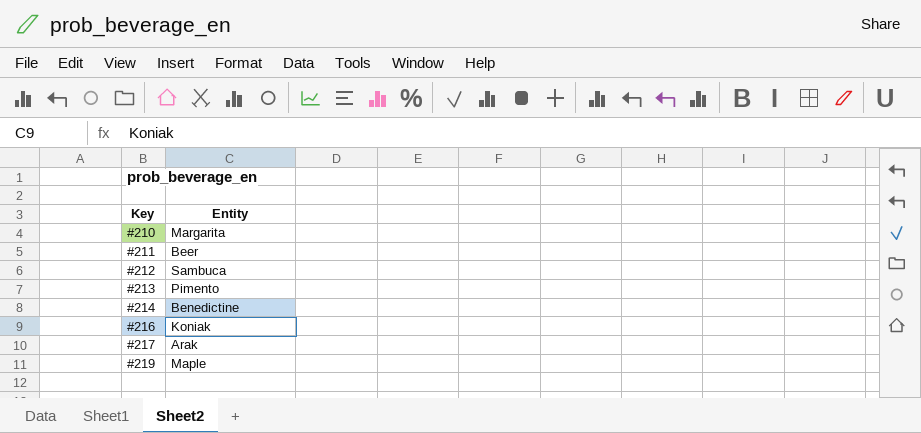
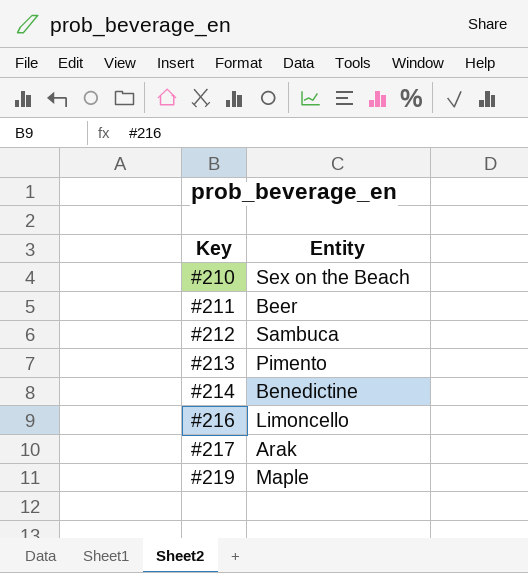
#210 | Entity: Margarita -> Sex on the Beach
#216 | Entity: Koniak -> Limoncello

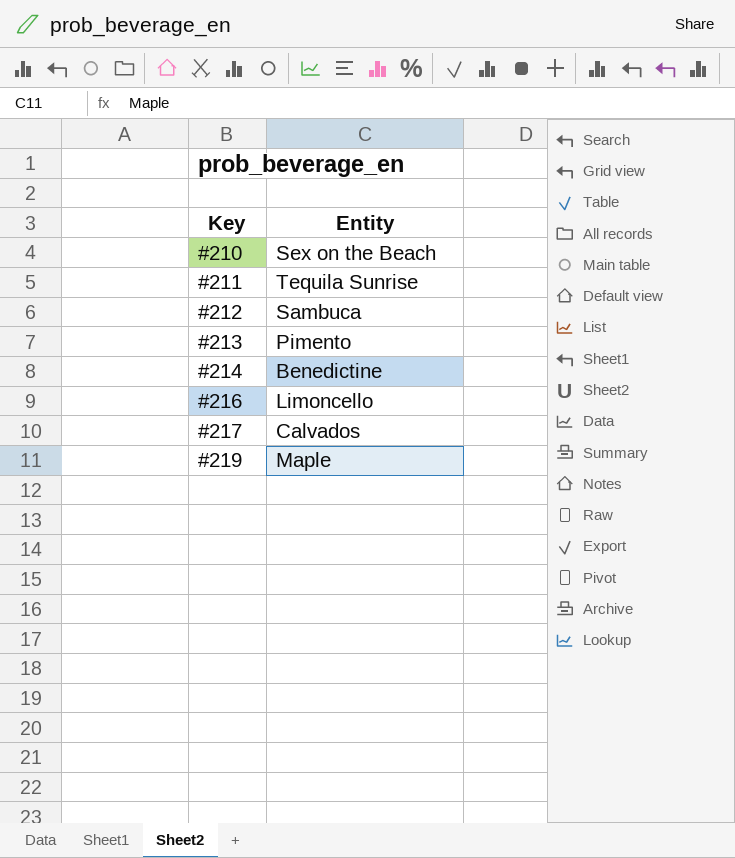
#211 | Entity: Beer -> Tequila Sunrise
#217 | Entity: Arak -> Calvados

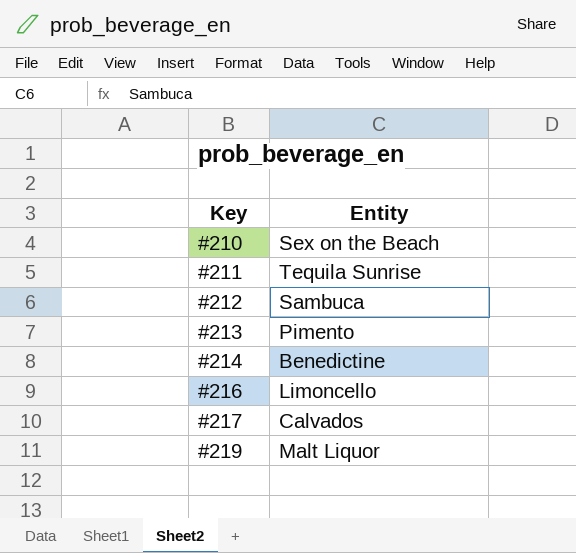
#219 | Entity: Maple -> Malt Liquor

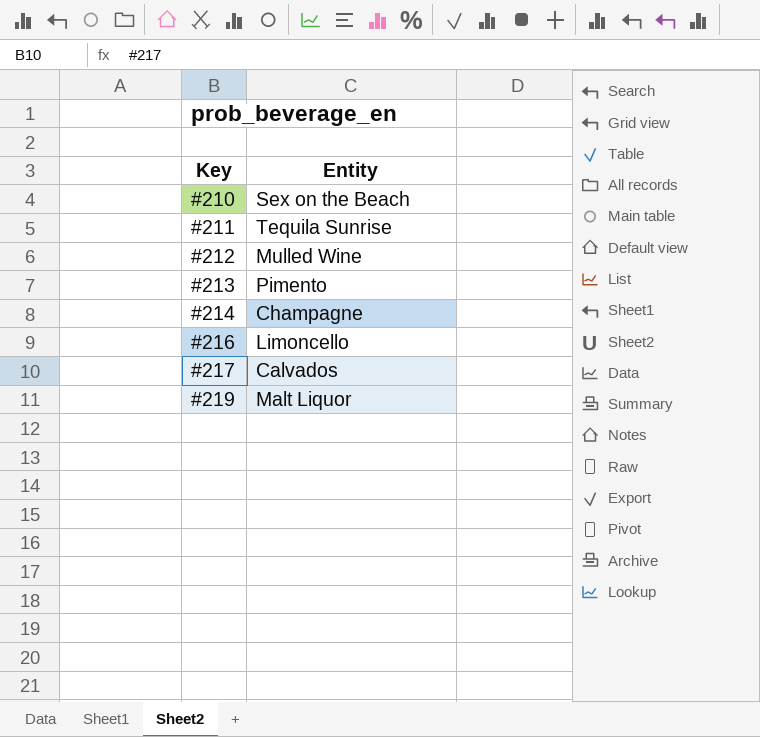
#212 | Entity: Sambuca -> Mulled Wine
#214 | Entity: Benedictine -> Champagne

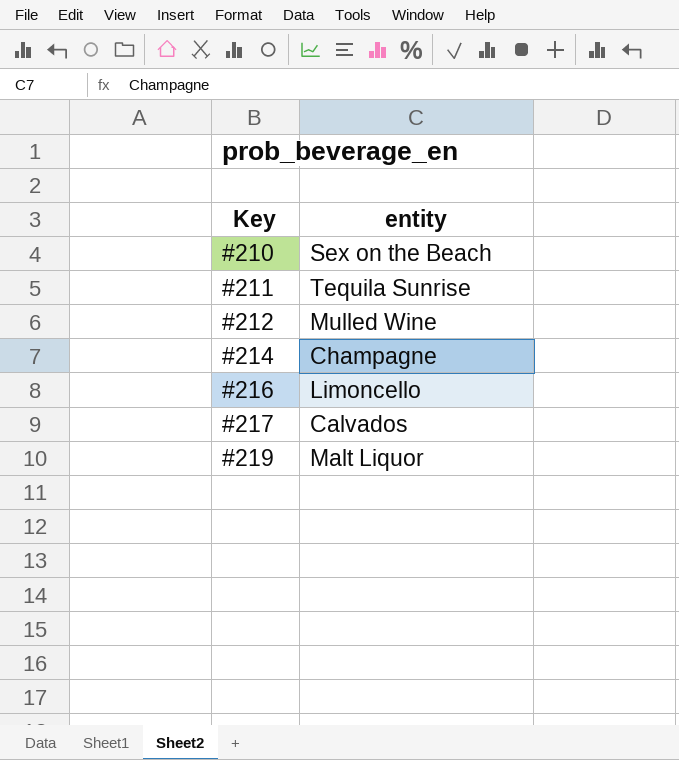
column name: Entity -> entity
row #213: Pimento -> none

